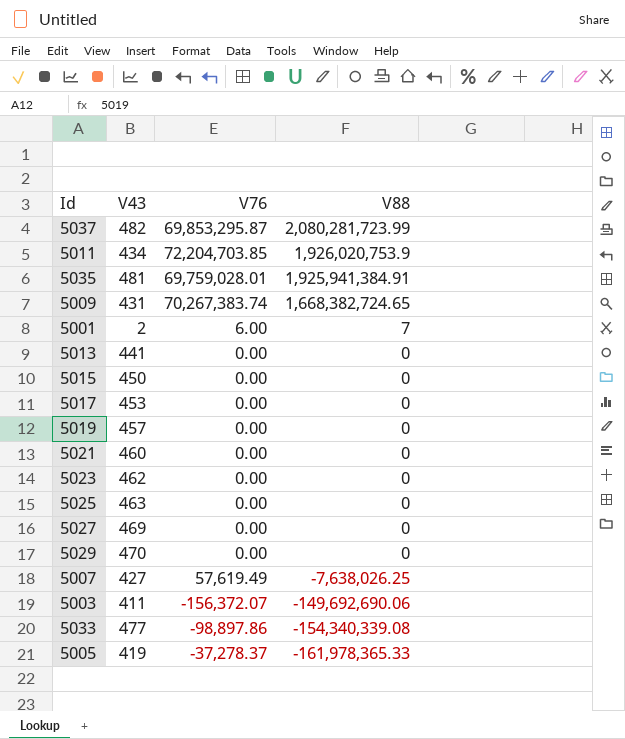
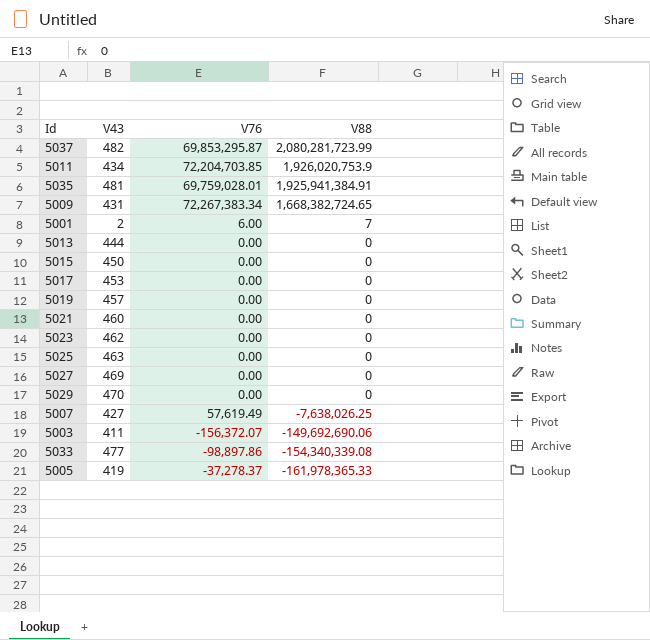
5009 | V76: 70,267,383.74 -> 72,267,383.34
5013 | V43: 441 -> 444

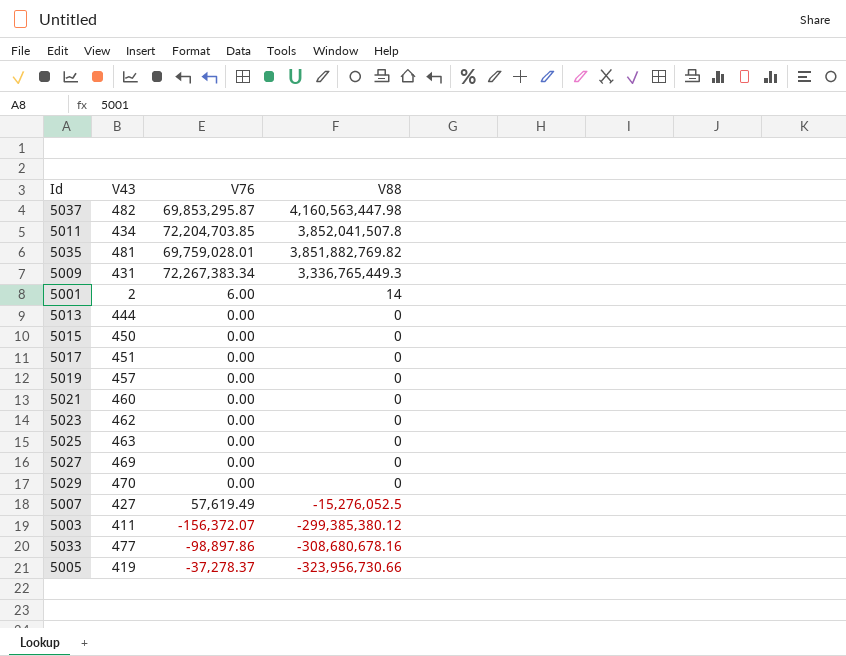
5037 | V88: 2,080,281,723.99 -> 4,160,563,447.98
5011 | V88: 1,926,020,753.9 -> 3,852,041,507.8
5035 | V88: 1,925,941,384.91 -> 3,851,882,769.82
5009 | V88: 1,668,382,724.65 -> 3,336,765,449.3
5001 | V88: 7 -> 14
5017 | V43: 453 -> 451
5007 | V88: -7,638,026.25 -> -15,276,052.5
5003 | V88: -149,692,690.06 -> -299,385,380.12
5033 | V88: -154,340,339.08 -> -308,680,678.16
5005 | V88: -161,978,365.33 -> -323,956,730.66

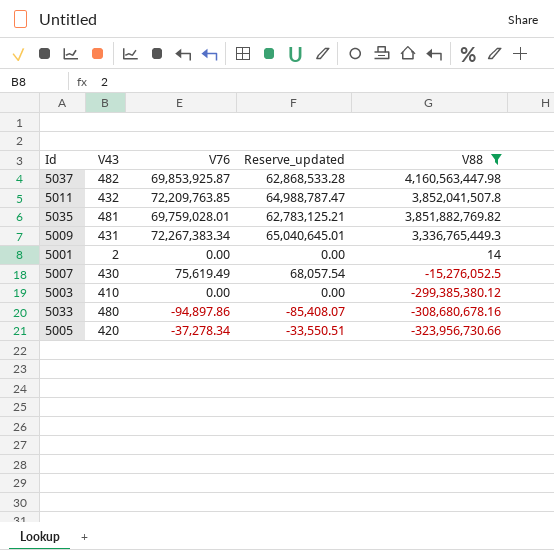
filter: none -> V88 != 0
column Reserve_updated | formula: none -> [V76] * 0.9
5037 | V76: 69,853,295.87 -> 69,853,925.87
5011 | V43: 434 -> 432
5011 | V76: 72,204,703.85 -> 72,209,763.85
5001 | V76: 6.00 -> 0.00
5007 | V43: 427 -> 430
5007 | V76: 57,619.49 -> 75,619.49
5003 | V43: 411 -> 410
5003 | V76: -156,372.07 -> 0.00
5033 | V43: 477 -> 480
5033 | V76: -98,897.86 -> -94,897.86
5005 | V43: 419 -> 420
5005 | V76: -37,278.37 -> -37,278.34

